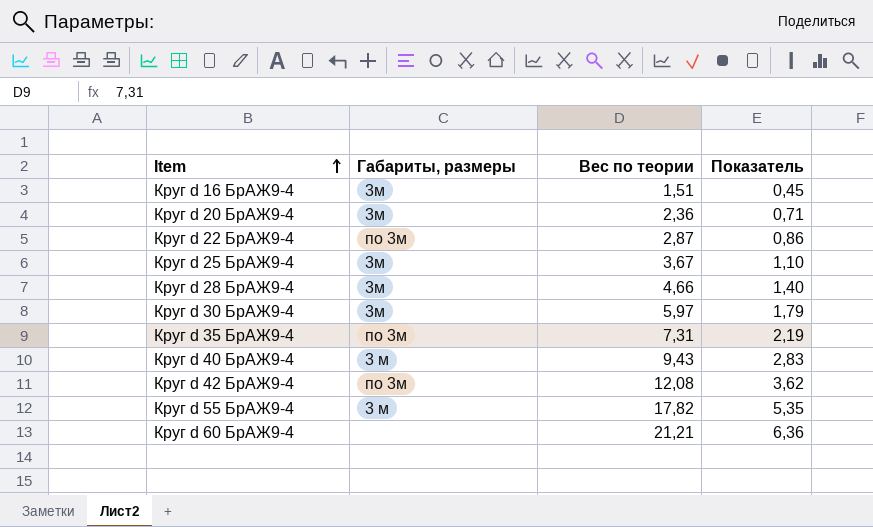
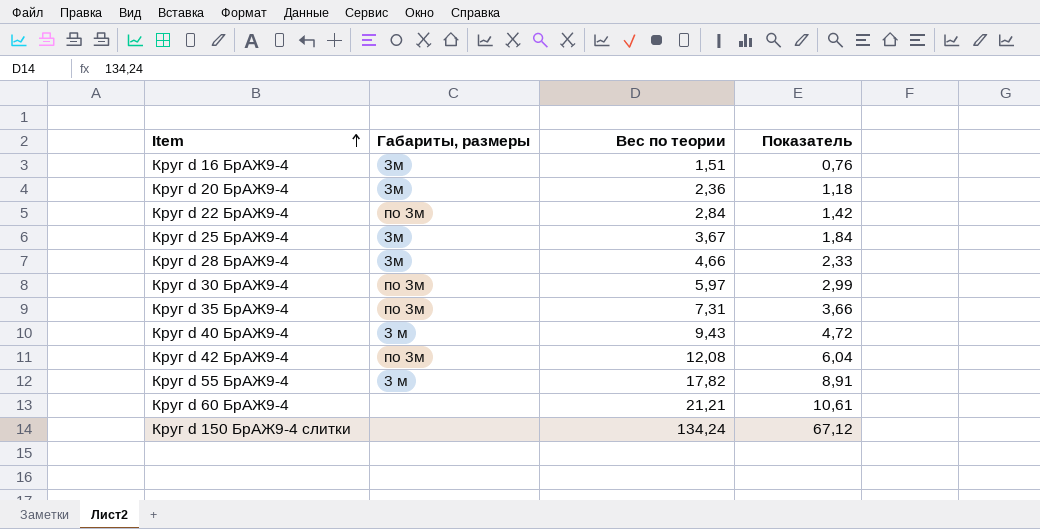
column Показатель | formula: [Вес по теории] * 0,3 -> [Вес по теории] * 0,5
Круг d 22 БрАЖ9-4 | Вес по теории: 2,87 -> 2,84
Круг d 30 БрАЖ9-4 | Габариты, размеры: 3м -> по 3м
row Круг d 150 БрАЖ9-4 слитки: none -> none | 134,24 | 67,12

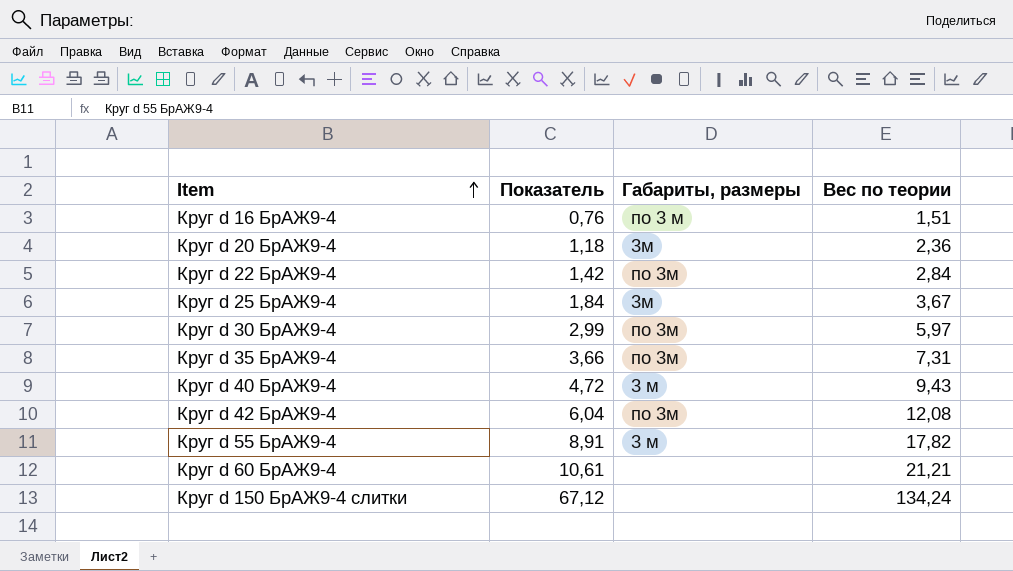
column Показатель | position: 4 -> 2
row Круг d 28 БрАЖ9-4: 3м | 4,66 | 2,33 -> none
Круг d 16 БрАЖ9-4 | Габариты, размеры: 3м -> по 3 м

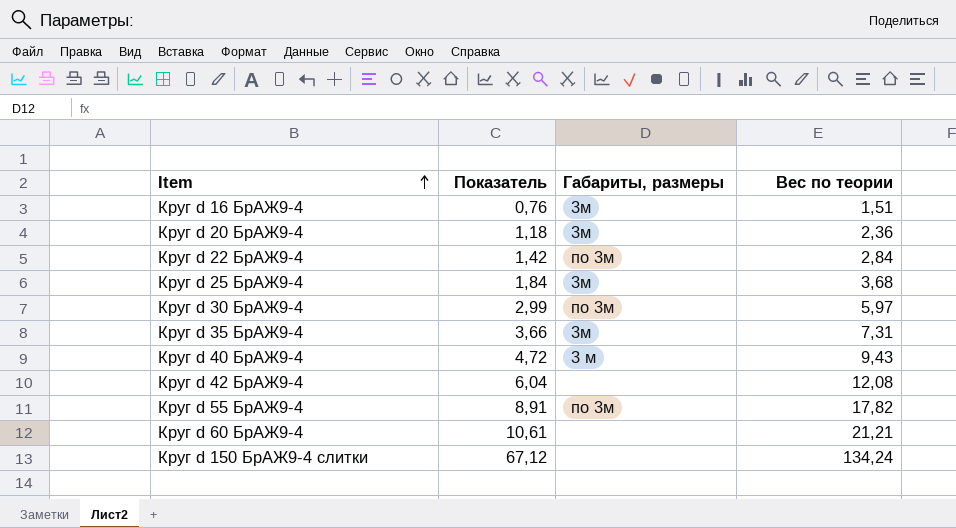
Круг d 16 БрАЖ9-4 | Габариты, размеры: по 3 м -> 3м
Круг d 25 БрАЖ9-4 | Вес по теории: 3,67 -> 3,68
Круг d 35 БрАЖ9-4 | Габариты, размеры: по 3м -> 3м
Круг d 42 БрАЖ9-4 | Габариты, размеры: по 3м -> none
Круг d 55 БрАЖ9-4 | Габариты, размеры: 3 м -> по 3м

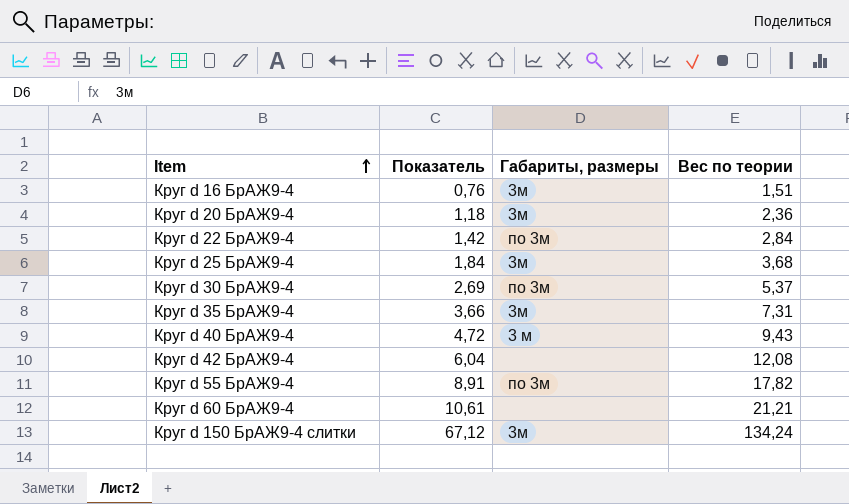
Круг d 30 БрАЖ9-4 | Показатель: 2,99 -> 2,69
Круг d 30 БрАЖ9-4 | Вес по теории: 5,97 -> 5,37
Круг d 150 БрАЖ9-4 слитки | Габариты, размеры: none -> 3м

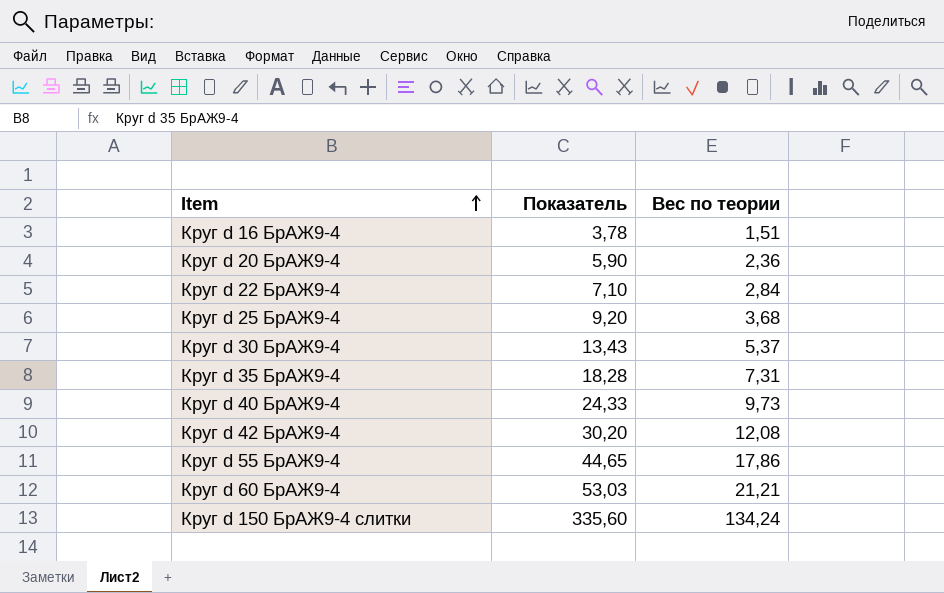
column Габариты, размеры | position: 3 -> none
column Показатель | formula: [Вес по теории] * 0,5 -> [Вес по теории] * 2,5
Круг d 40 БрАЖ9-4 | Вес по теории: 9,43 -> 9,73
Круг d 55 БрАЖ9-4 | Вес по теории: 17,82 -> 17,86

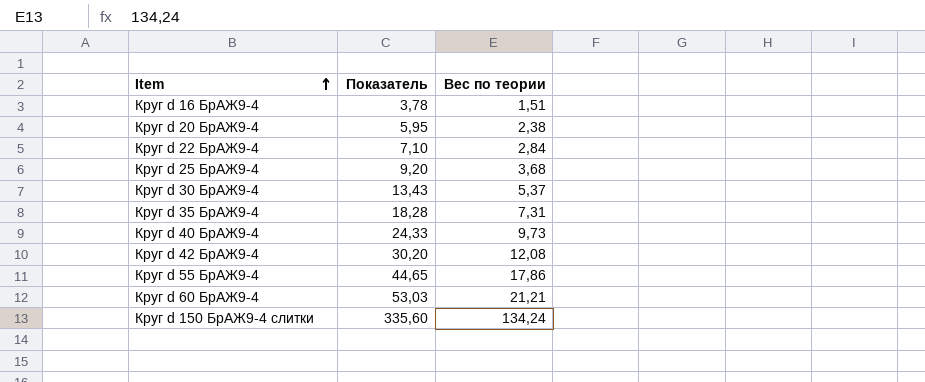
Круг d 20 БрАЖ9-4 | Показатель: 5,90 -> 5,95
Круг d 20 БрАЖ9-4 | Вес по теории: 2,36 -> 2,38

